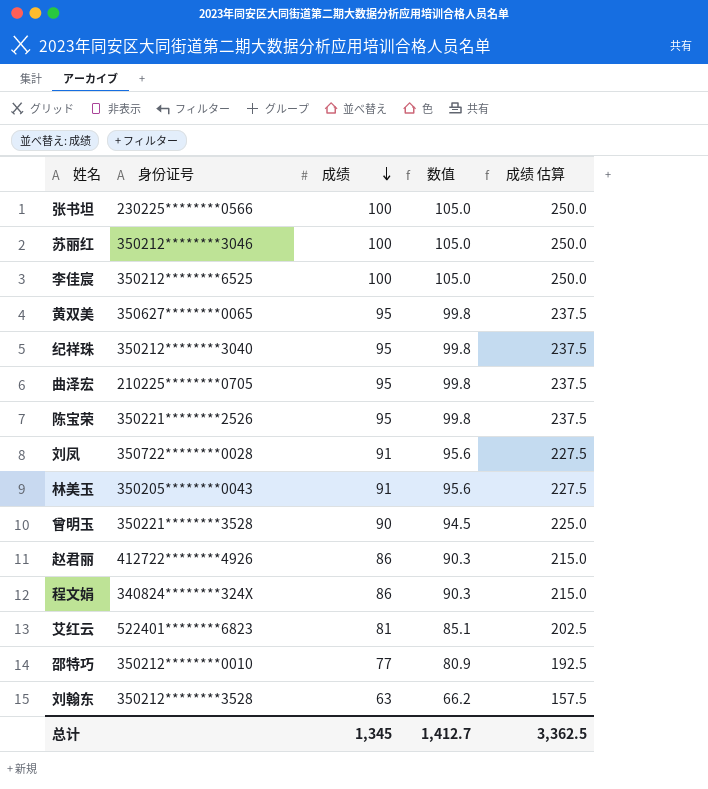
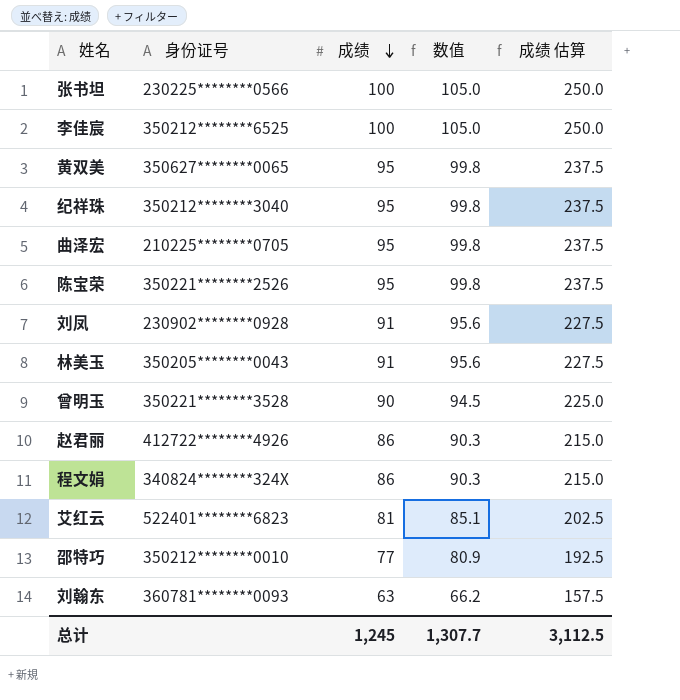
row 苏丽红: 350212********3046 | 100 | 105.0 | 250.0 -> none
刘凤 | 身份证号: 350722********0028 -> 230902********0928
刘翰东 | 身份证号: 350212********3528 -> 360781********0093
总计 | 成绩: 1,345 -> 1,245
总计 | 数值: 1,412.7 -> 1,307.7
总计 | 成绩 估算: 3,362.5 -> 3,112.5

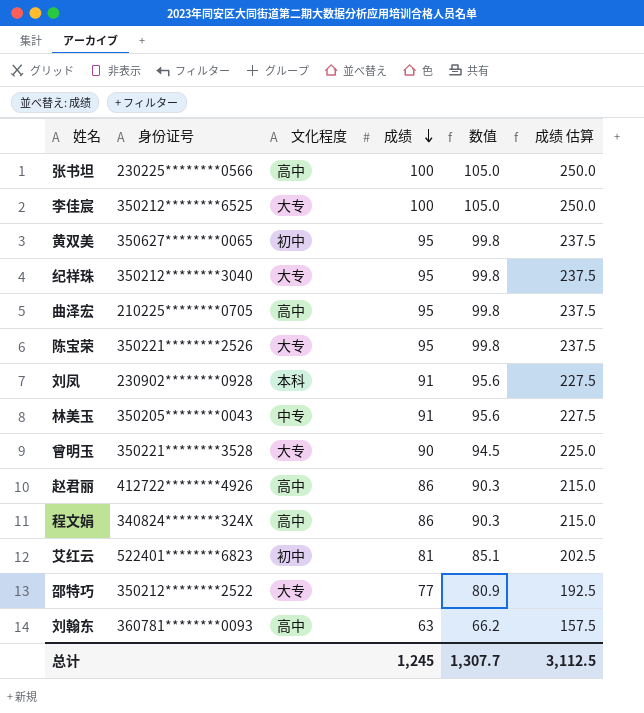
column 文化程度 | position: none -> 3
邵特巧 | 身份证号: 350212********0010 -> 350212********2522

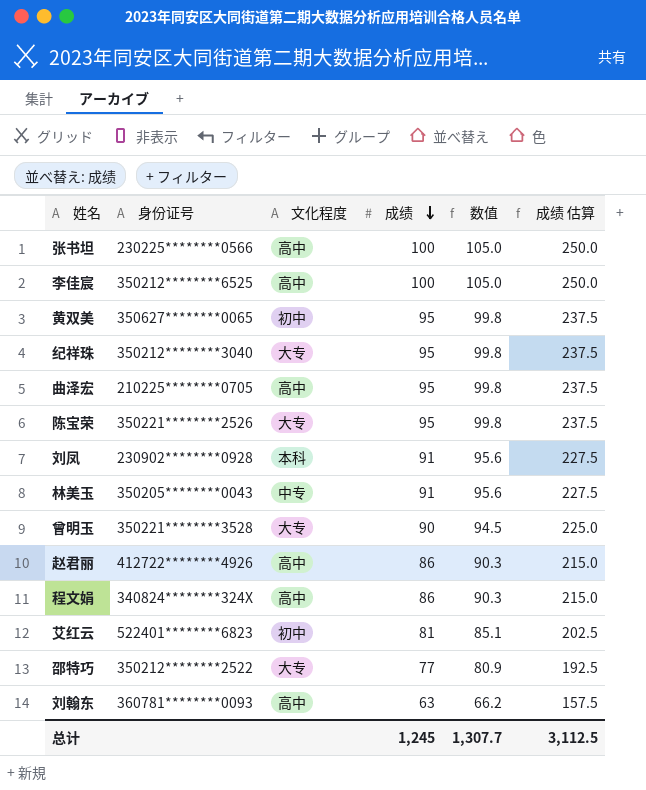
李佳宸 | 文化程度: 大专 -> 高中

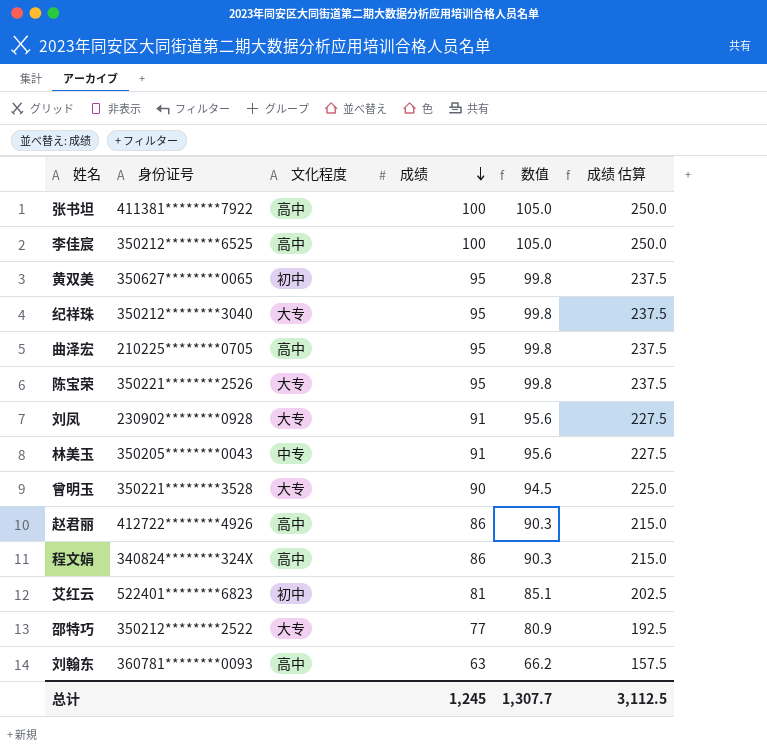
张书坦 | 身份证号: 230225********0566 -> 411381********7922
刘凤 | 文化程度: 本科 -> 大专

